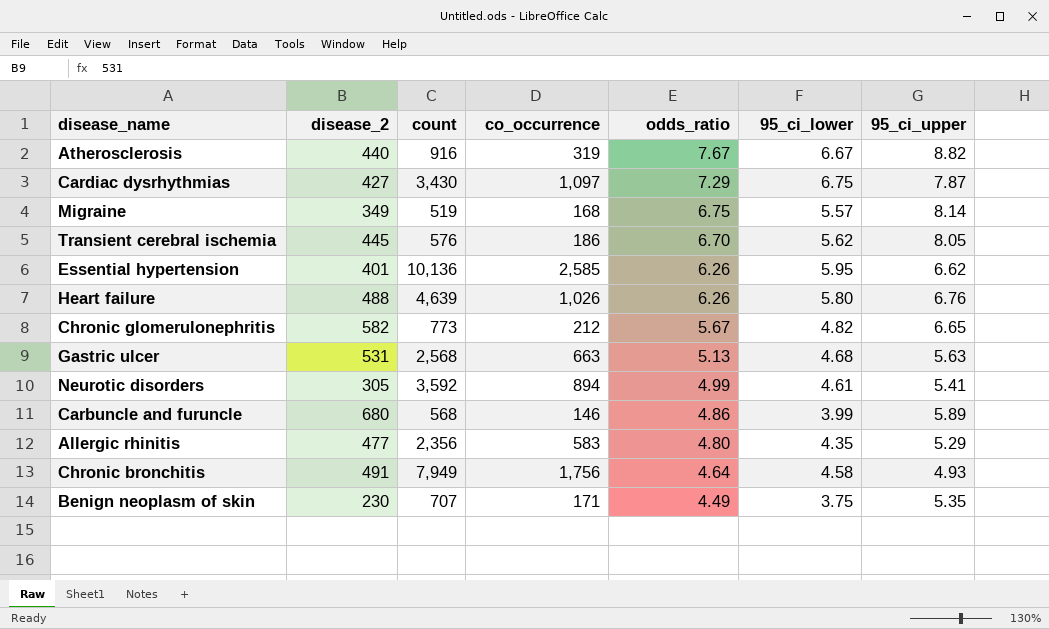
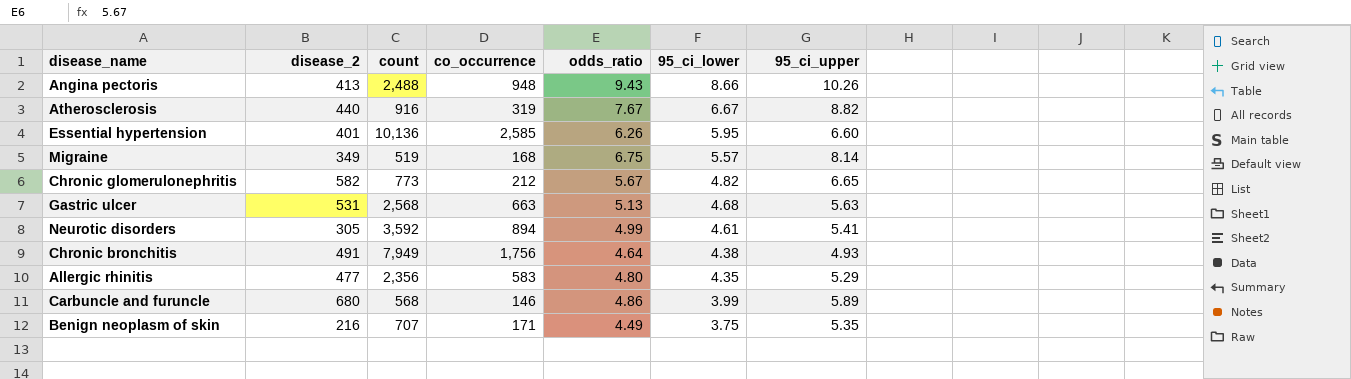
row order: odds_ratio descending -> 95_ci_lower descending
row Cardiac dysrhythmias: 427 | 3,430 | 1,097 | 7.29 | 6.75 | 7.87 -> none
row Transient cerebral ischemia: 445 | 576 | 186 | 6.70 | 5.62 | 8.05 -> none
row Heart failure: 488 | 4,639 | 1,026 | 6.26 | 5.80 | 6.76 -> none
row Angina pectoris: none -> 413 | 2,488 | 948 | 9.43 | 8.66 | 10.26
Essential hypertension | 95_ci_upper: 6.62 -> 6.60
Chronic bronchitis | 95_ci_lower: 4.58 -> 4.38
Benign neoplasm of skin | disease_2: 230 -> 216

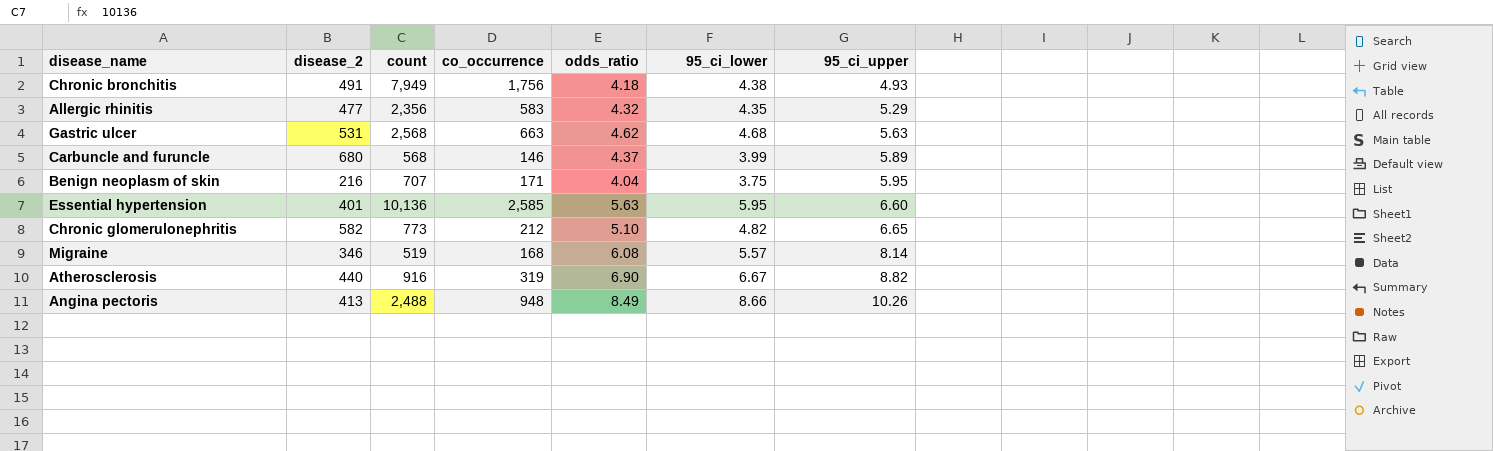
row order: 95_ci_lower descending -> 95_ci_upper ascending
row Neurotic disorders: 305 | 3,592 | 894 | 4.99 | 4.61 | 5.41 -> none
Chronic bronchitis | odds_ratio: 4.64 -> 4.18
Allergic rhinitis | odds_ratio: 4.80 -> 4.32
Gastric ulcer | odds_ratio: 5.13 -> 4.62
Carbuncle and furuncle | odds_ratio: 4.86 -> 4.37
Benign neoplasm of skin | odds_ratio: 4.49 -> 4.04
Benign neoplasm of skin | 95_ci_upper: 5.35 -> 5.95
Essential hypertension | odds_ratio: 6.26 -> 5.63
Chronic glomerulonephritis | odds_ratio: 5.67 -> 5.10
Migraine | disease_2: 349 -> 346
Migraine | odds_ratio: 6.75 -> 6.08
Atherosclerosis | odds_ratio: 7.67 -> 6.90
Angina pectoris | odds_ratio: 9.43 -> 8.49

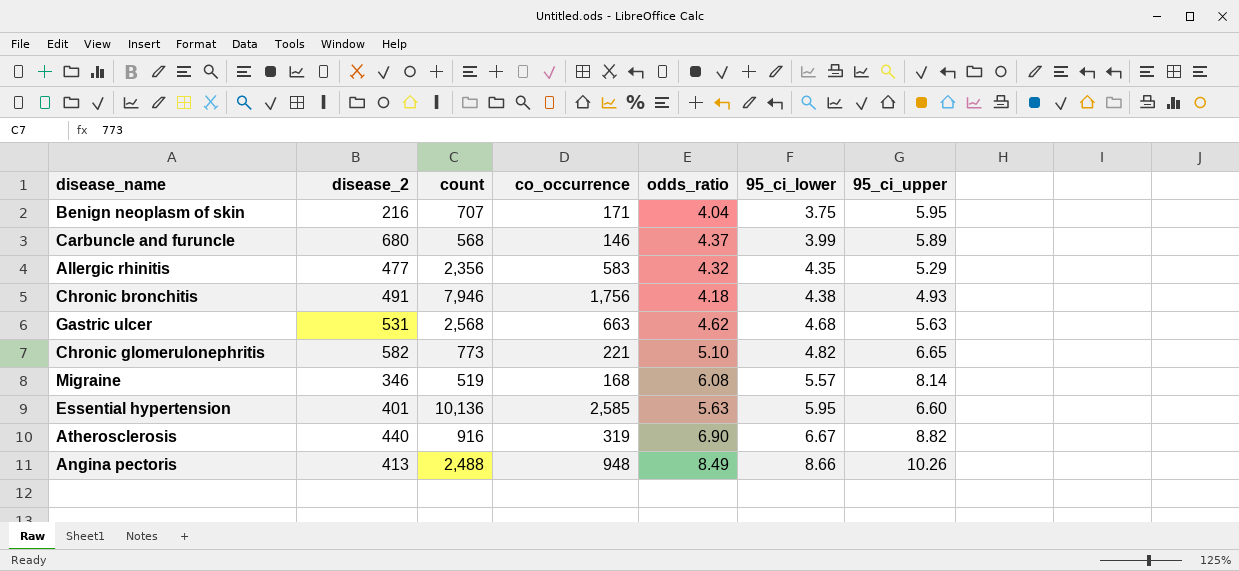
row order: 95_ci_upper ascending -> 95_ci_lower ascending
Chronic bronchitis | count: 7,949 -> 7,946
Chronic glomerulonephritis | co_occurrence: 212 -> 221

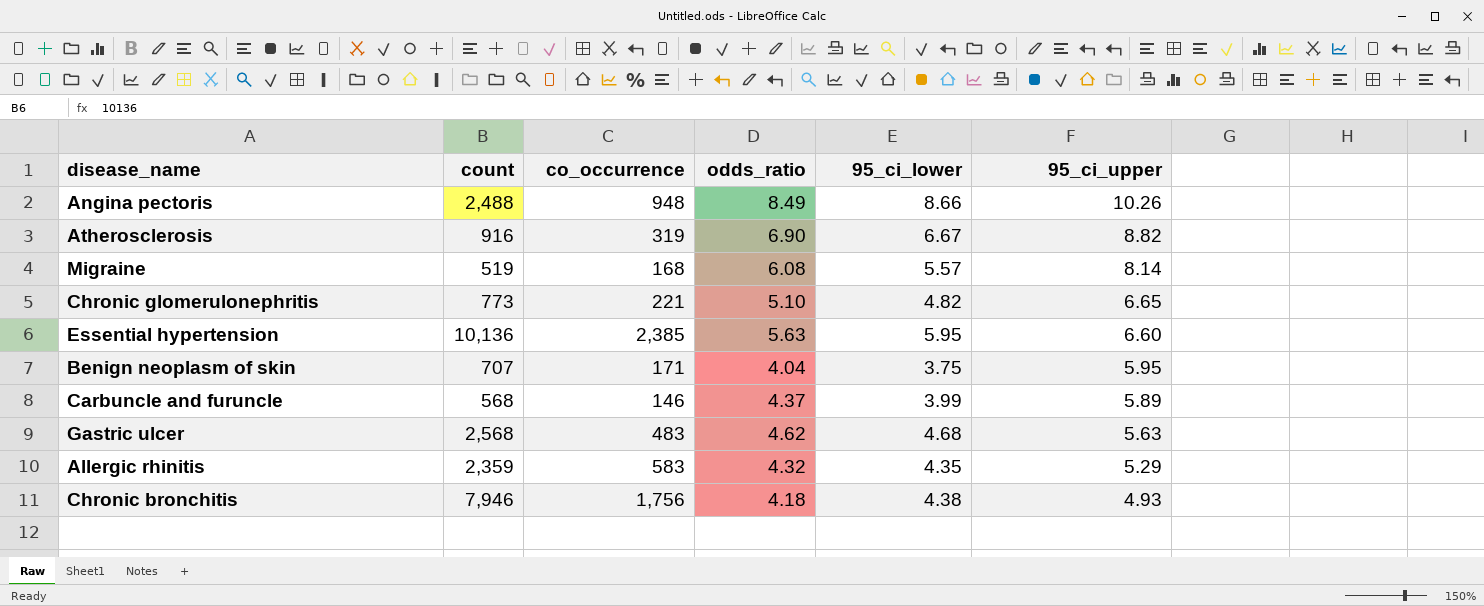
row order: 95_ci_lower ascending -> 95_ci_upper descending
column disease_2 | position: 2 -> none
Essential hypertension | co_occurrence: 2,585 -> 2,385
Gastric ulcer | co_occurrence: 663 -> 483
Allergic rhinitis | count: 2,356 -> 2,359

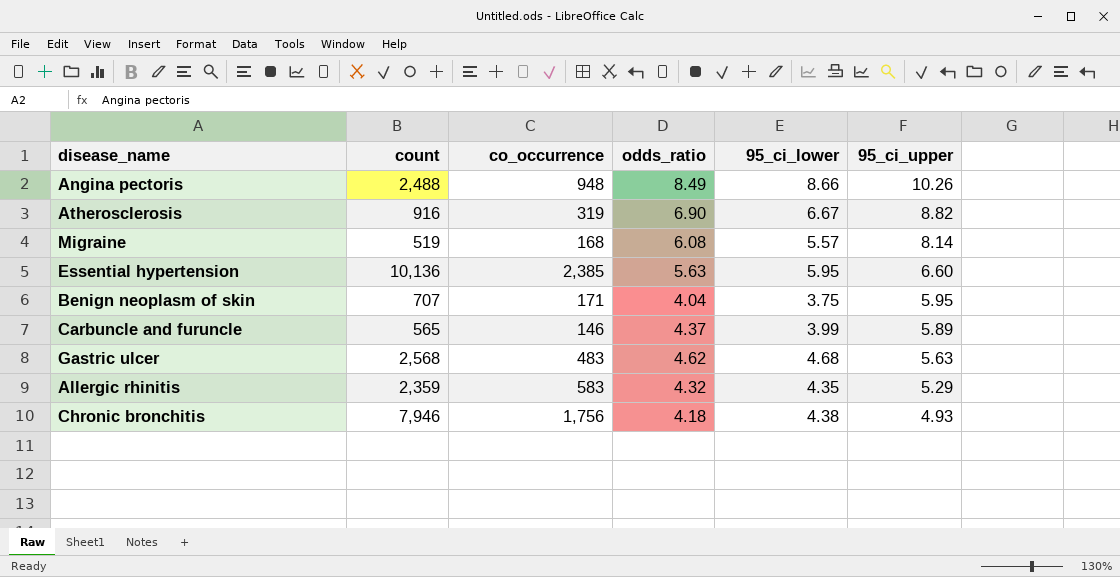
row Chronic glomerulonephritis: 773 | 221 | 5.10 | 4.82 | 6.65 -> none
Carbuncle and furuncle | count: 568 -> 565

